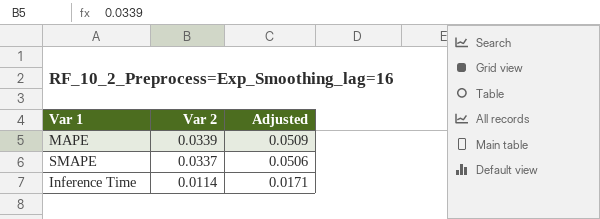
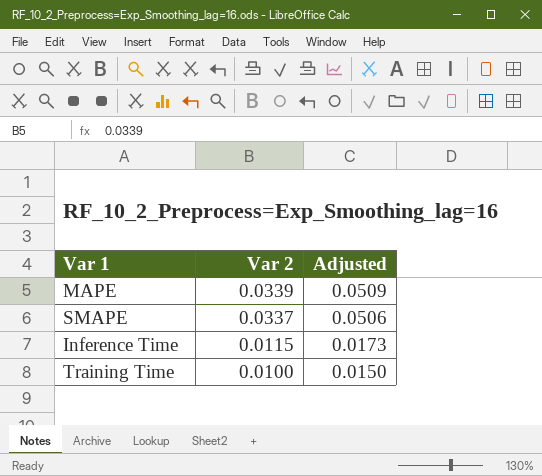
Inference Time | Var 2: 0.0114 -> 0.0115
Inference Time | Adjusted: 0.0171 -> 0.0173
row Training Time: none -> 0.0100 | 0.0150

